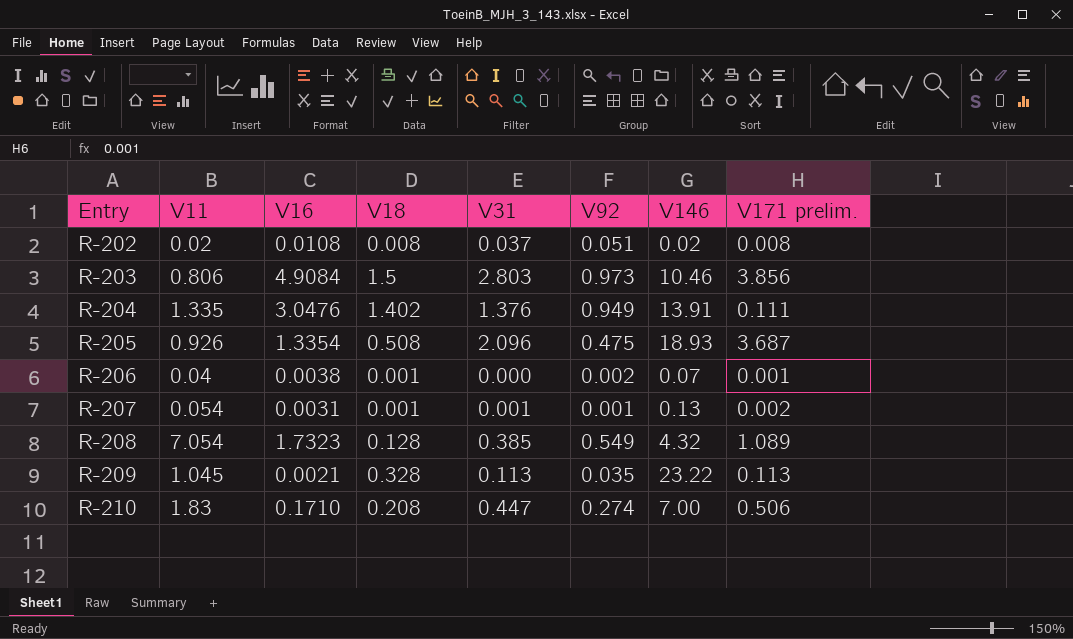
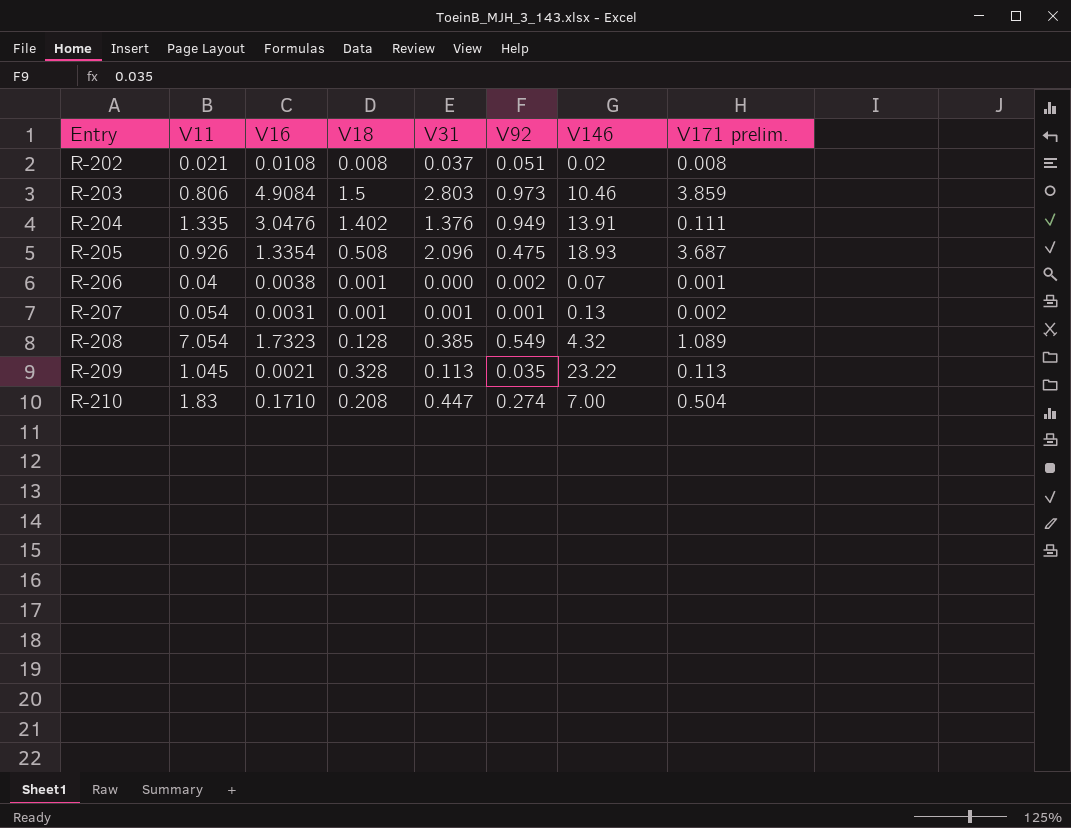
R-202 | V11: 0.02 -> 0.021
R-203 | V171 prelim.: 3.856 -> 3.859
R-210 | V171 prelim.: 0.506 -> 0.504

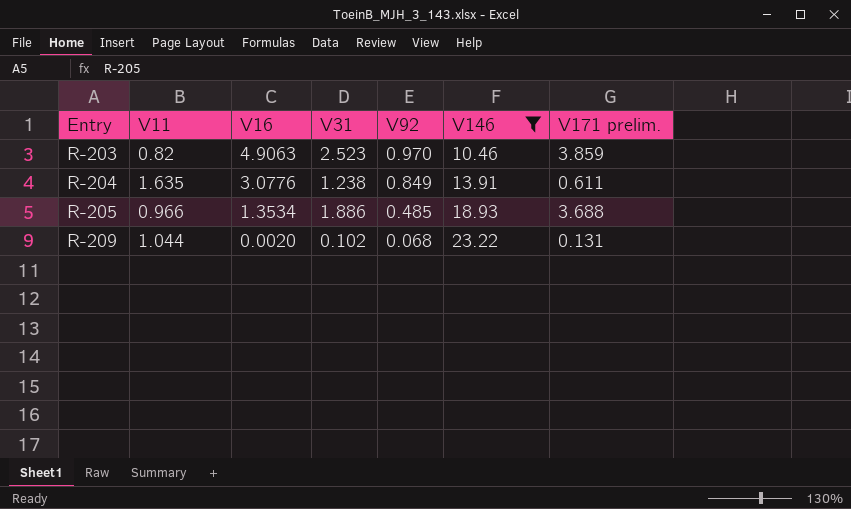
filter: none -> V146 >= 10.46
column V18 | position: 4 -> none
R-203 | V11: 0.806 -> 0.82
R-203 | V16: 4.9084 -> 4.9063
R-203 | V31: 2.803 -> 2.523
R-203 | V92: 0.973 -> 0.970
R-204 | V11: 1.335 -> 1.635
R-204 | V16: 3.0476 -> 3.0776
R-204 | V31: 1.376 -> 1.238
R-204 | V92: 0.949 -> 0.849
R-204 | V171 prelim.: 0.111 -> 0.611
R-205 | V11: 0.926 -> 0.966
R-205 | V16: 1.3354 -> 1.3534
R-205 | V31: 2.096 -> 1.886
R-205 | V92: 0.475 -> 0.485
R-205 | V171 prelim.: 3.687 -> 3.688
R-209 | V11: 1.045 -> 1.044
R-209 | V16: 0.0021 -> 0.0020
R-209 | V31: 0.113 -> 0.102
R-209 | V92: 0.035 -> 0.068
R-209 | V171 prelim.: 0.113 -> 0.131

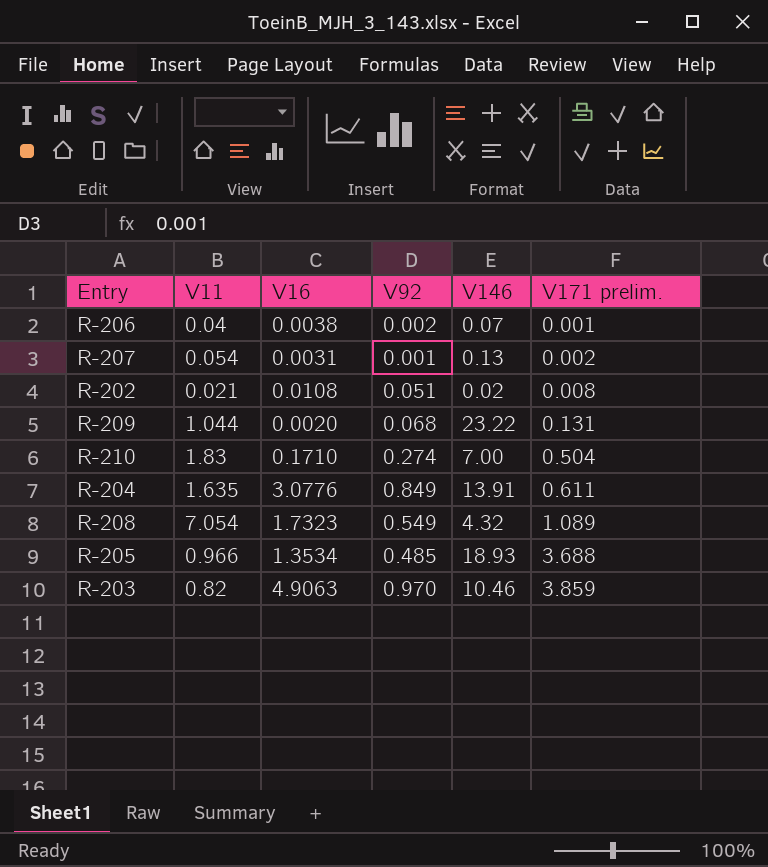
filter: V146 >= 10.46 -> none
row order: Entry ascending -> V171 prelim. ascending
column V31 | position: 4 -> none

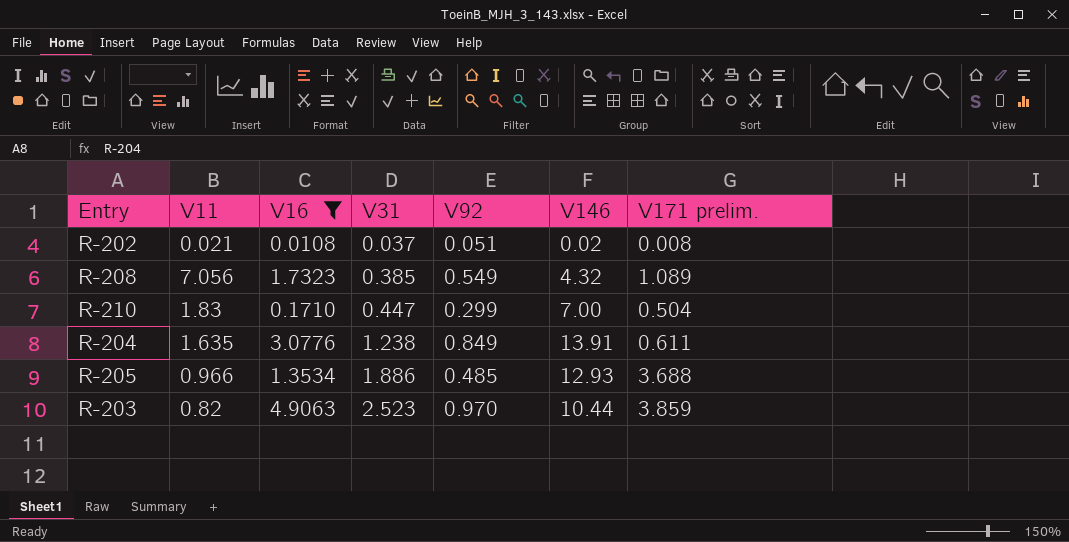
filter: none -> V16 >= 0.0108
row order: V171 prelim. ascending -> V31 ascending
column V31 | position: none -> 4
R-208 | V11: 7.054 -> 7.056
R-210 | V92: 0.274 -> 0.299
R-205 | V146: 18.93 -> 12.93
R-203 | V146: 10.46 -> 10.44

